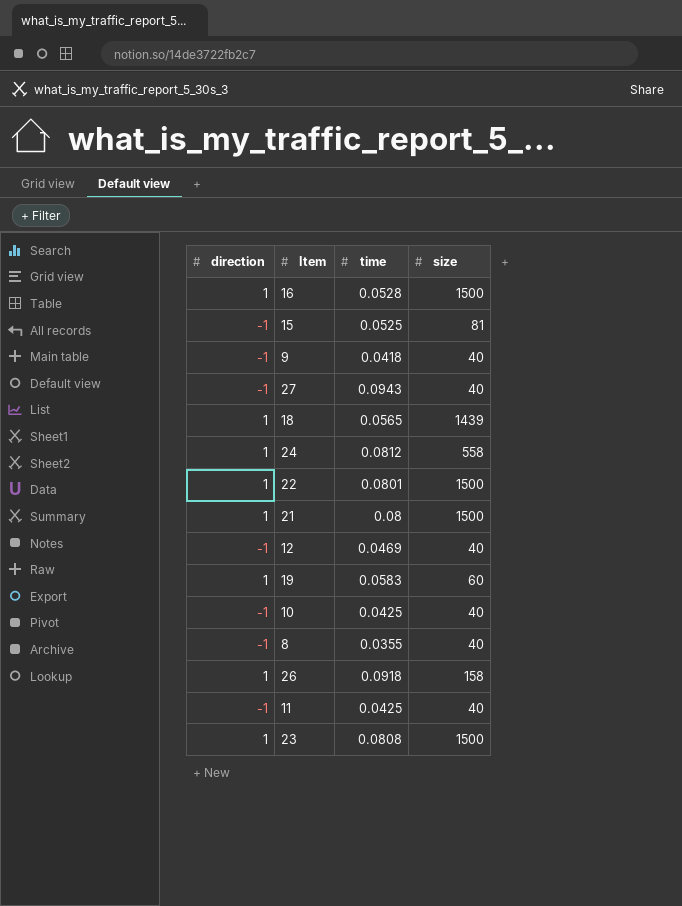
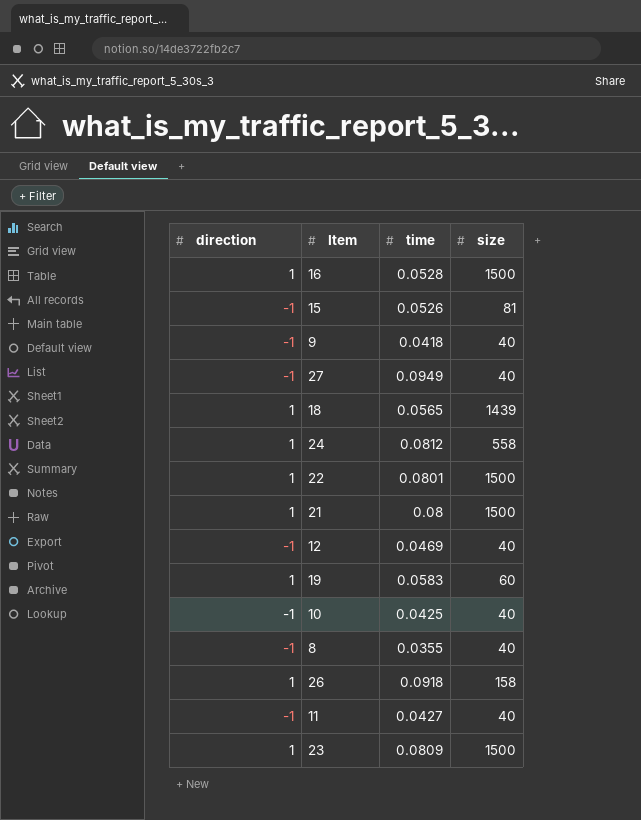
15 | time: 0.0525 -> 0.0526
27 | time: 0.0943 -> 0.0949
11 | time: 0.0425 -> 0.0427
23 | time: 0.0808 -> 0.0809

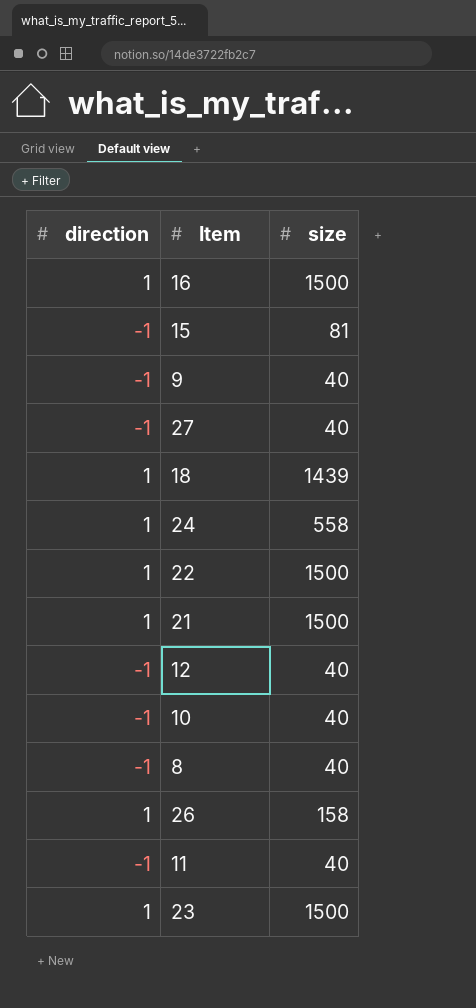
column time | position: 3 -> none
row 19: 1 | 0.0583 | 60 -> none

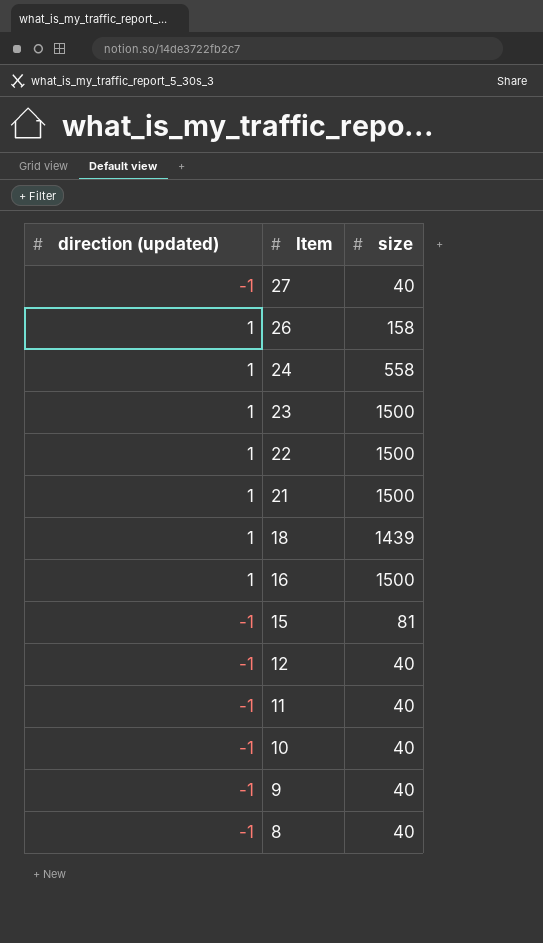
row order: none -> Item descending
column name: direction -> direction (updated)

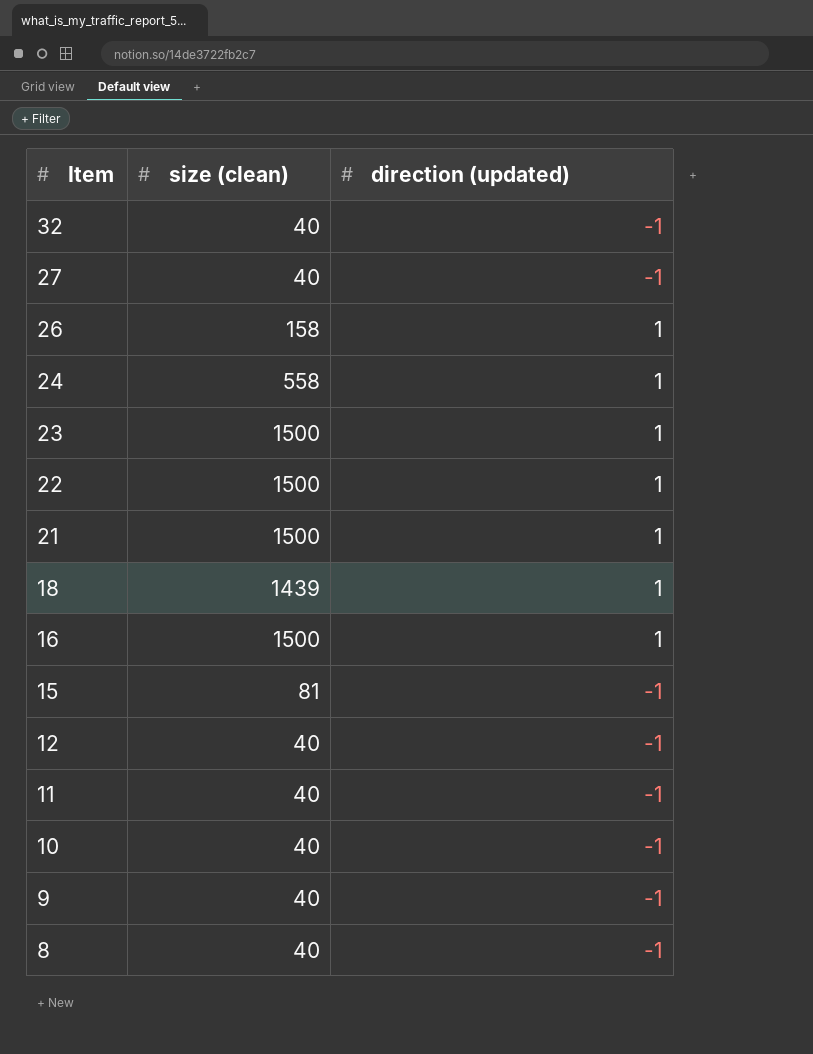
column name: size -> size (clean)
column direction (updated) | position: 1 -> 3
row 32: none -> 40 | -1

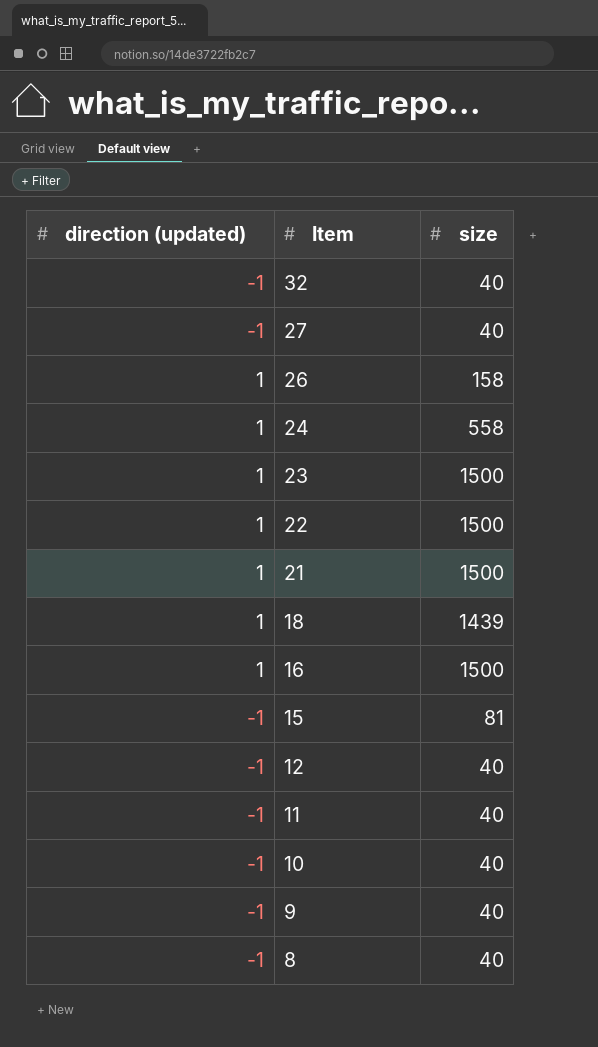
column direction (updated) | position: 3 -> 1
column name: size (clean) -> size

